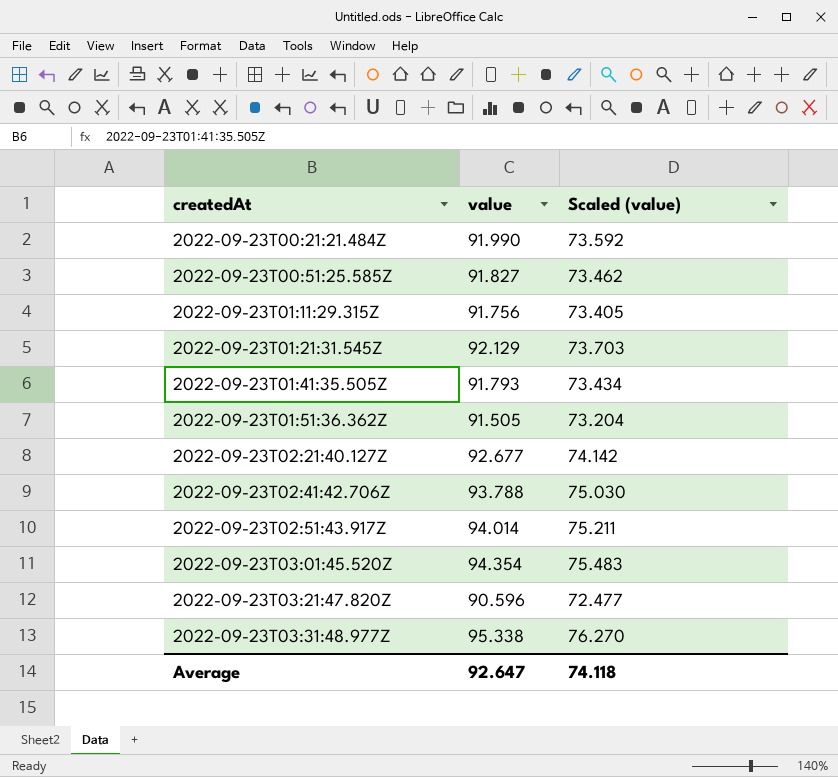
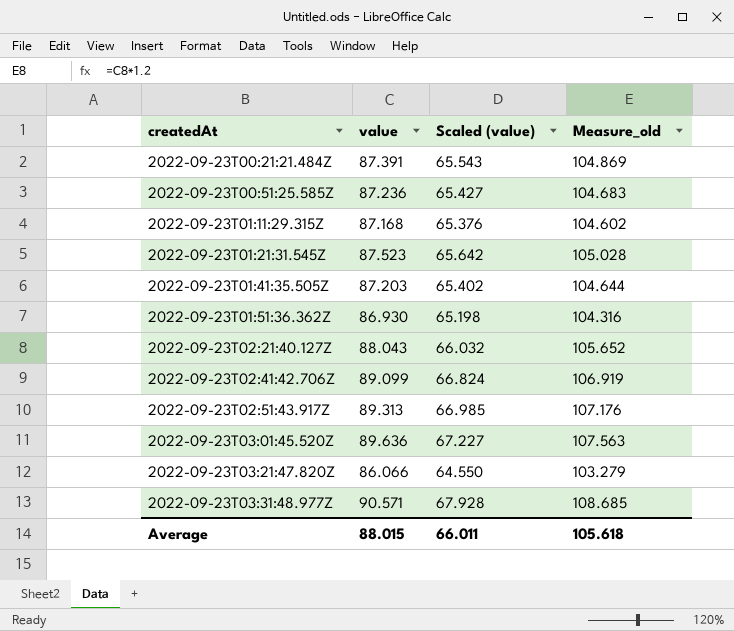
column Scaled (value) | formula: [value] * 0.8 -> [value] * 0.75
column Measure_old | formula: none -> [value] * 1.2
2022-09-23T00:21:21.484Z | value: 91.990 -> 87.391
2022-09-23T00:51:25.585Z | value: 91.827 -> 87.236
2022-09-23T01:11:29.315Z | value: 91.756 -> 87.168
2022-09-23T01:21:31.545Z | value: 92.129 -> 87.523
2022-09-23T01:41:35.505Z | value: 91.793 -> 87.203
2022-09-23T01:51:36.362Z | value: 91.505 -> 86.930
2022-09-23T02:21:40.127Z | value: 92.677 -> 88.043
2022-09-23T02:41:42.706Z | value: 93.788 -> 89.099
2022-09-23T02:51:43.917Z | value: 94.014 -> 89.313
2022-09-23T03:01:45.520Z | value: 94.354 -> 89.636
2022-09-23T03:21:47.820Z | value: 90.596 -> 86.066
2022-09-23T03:31:48.977Z | value: 95.338 -> 90.571
Average | value: 92.647 -> 88.015
Average | Scaled (value): 74.118 -> 66.011

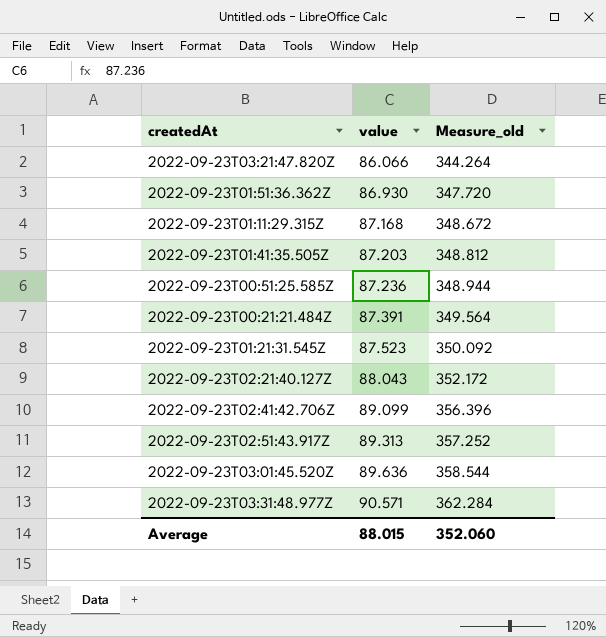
row order: createdAt ascending -> value ascending
column Scaled (value) | formula: [value] * 0.75 -> none
column Measure_old | formula: [value] * 1.2 -> [value] * 4
Average | Measure_old: 105.618 -> 352.060

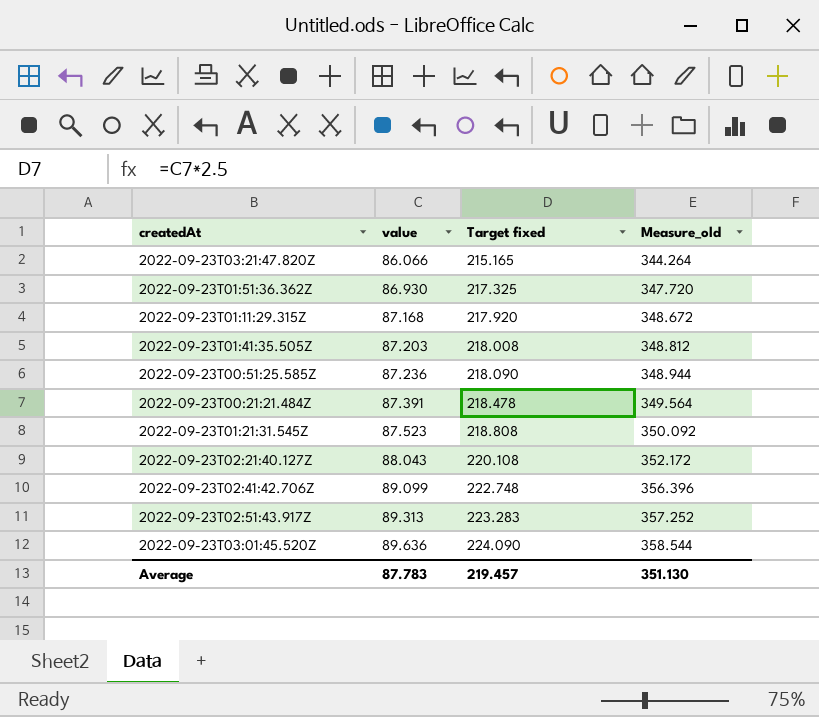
column Target fixed | formula: none -> [value] * 2.5
row 2022-09-23T03:31:48.977Z: 90.571 | 362.284 -> none
Average | value: 88.015 -> 87.783
Average | Measure_old: 352.060 -> 351.130

